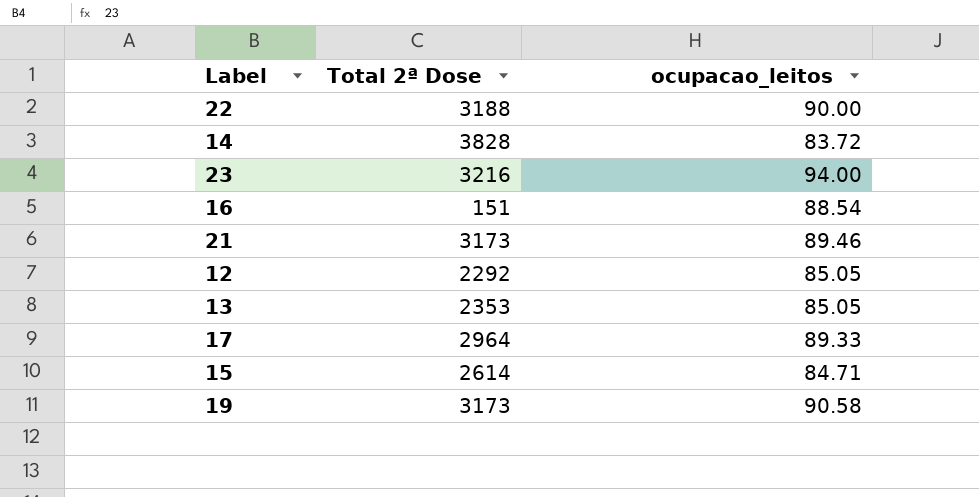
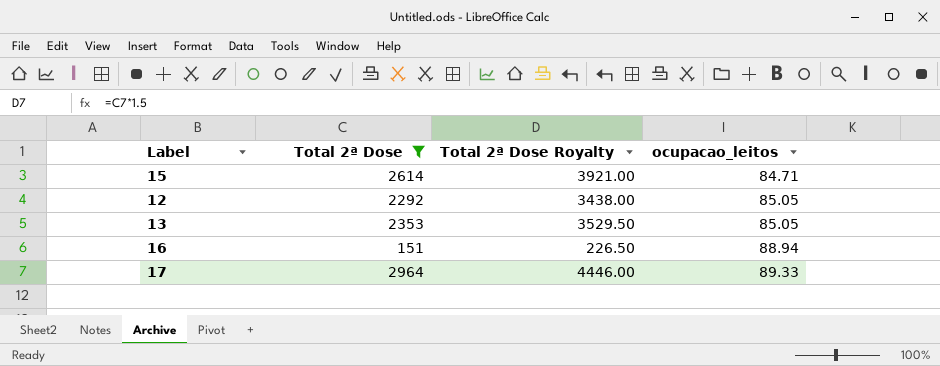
filter: none -> Total 2ª Dose <= 2964
row order: none -> ocupacao_leitos ascending
column Total 2ª Dose Royalty | formula: none -> [Total 2ª Dose] * 1.5
16 | ocupacao_leitos: 88.54 -> 88.94

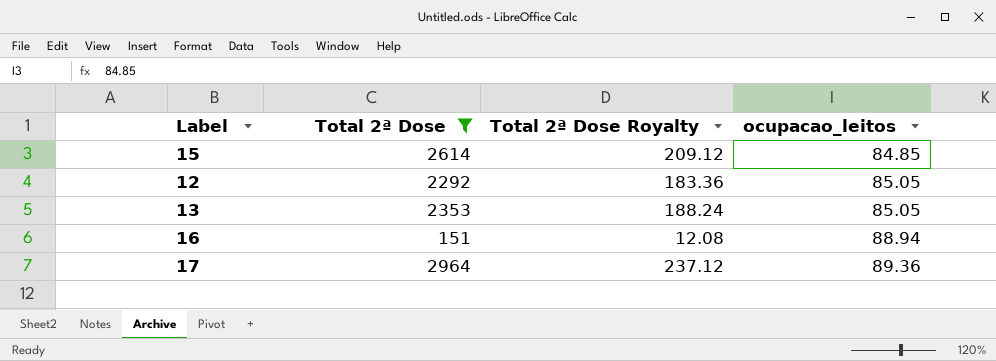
column Total 2ª Dose Royalty | formula: [Total 2ª Dose] * 1.5 -> [Total 2ª Dose] * 0.08
15 | ocupacao_leitos: 84.71 -> 84.85
17 | ocupacao_leitos: 89.33 -> 89.36

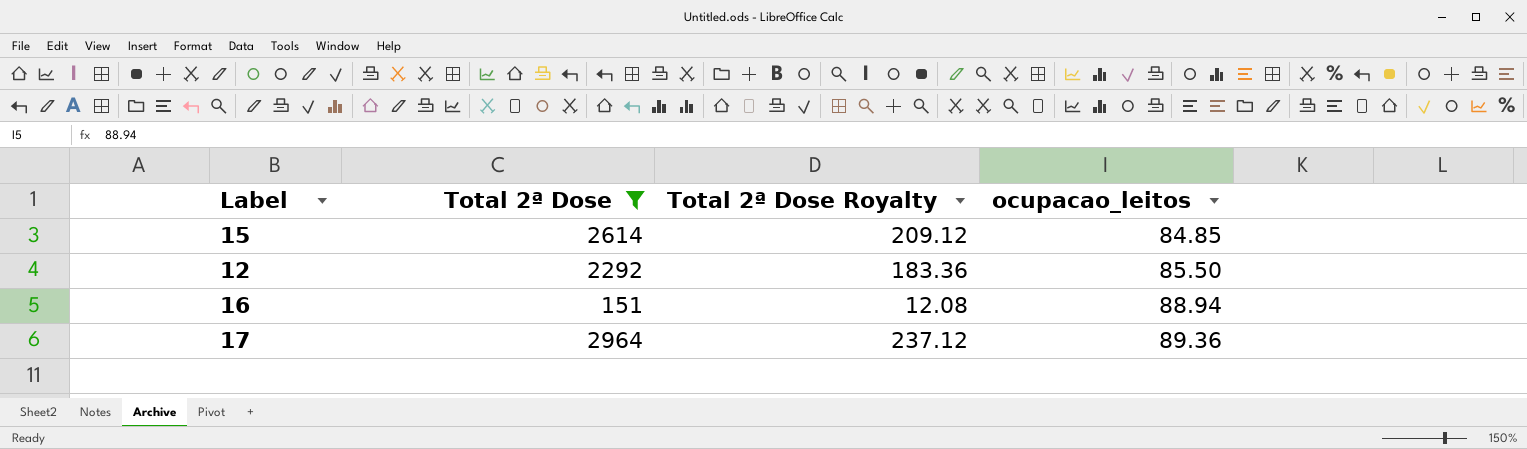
row 13: 2353 | 188.24 | 85.05 -> none
12 | ocupacao_leitos: 85.05 -> 85.50

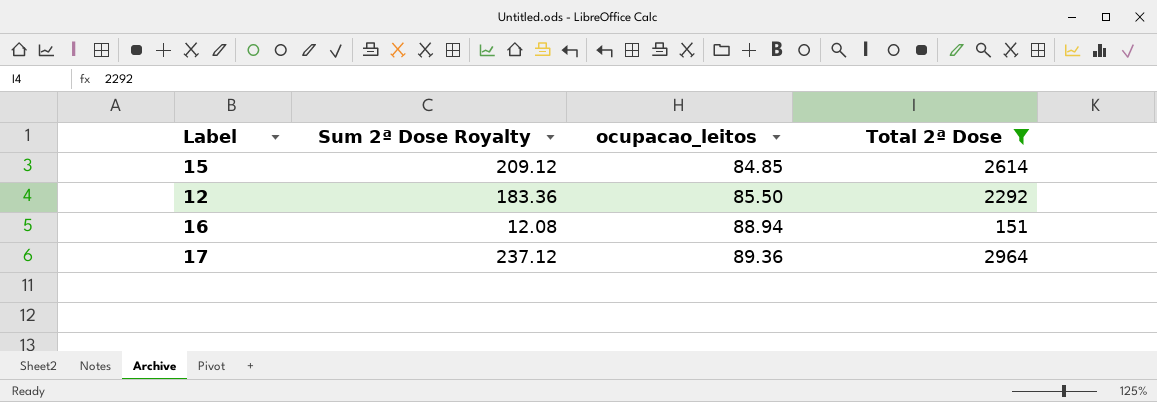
column name: Total 2ª Dose Royalty -> Sum 2ª Dose Royalty
column Total 2ª Dose | position: 2 -> 4

